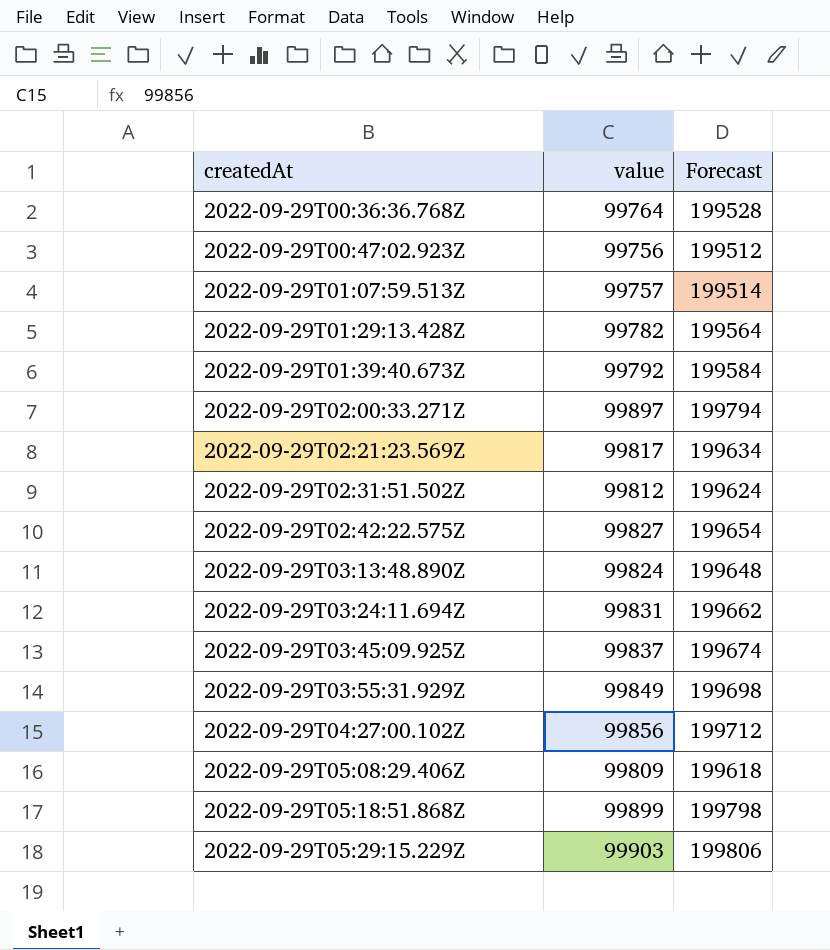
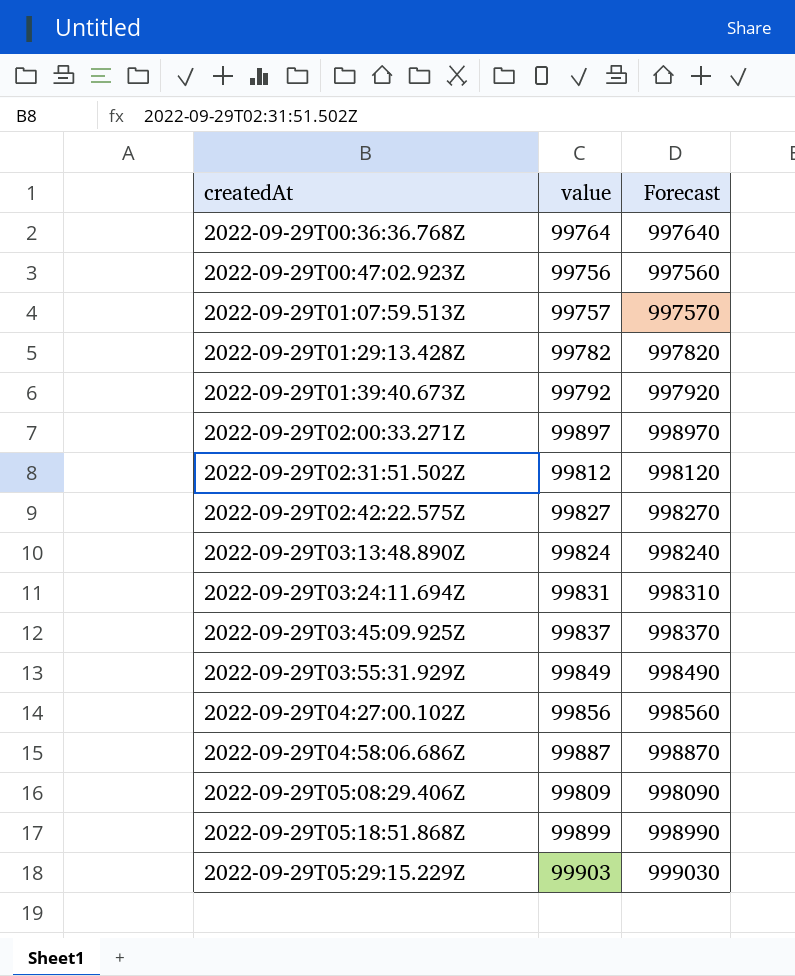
column Forecast | formula: [value] * 2 -> [value] * 10
row 2022-09-29T02:21:23.569Z: 99817 | 199634 -> none
row 2022-09-29T04:58:06.686Z: none -> 99887 | 998870

